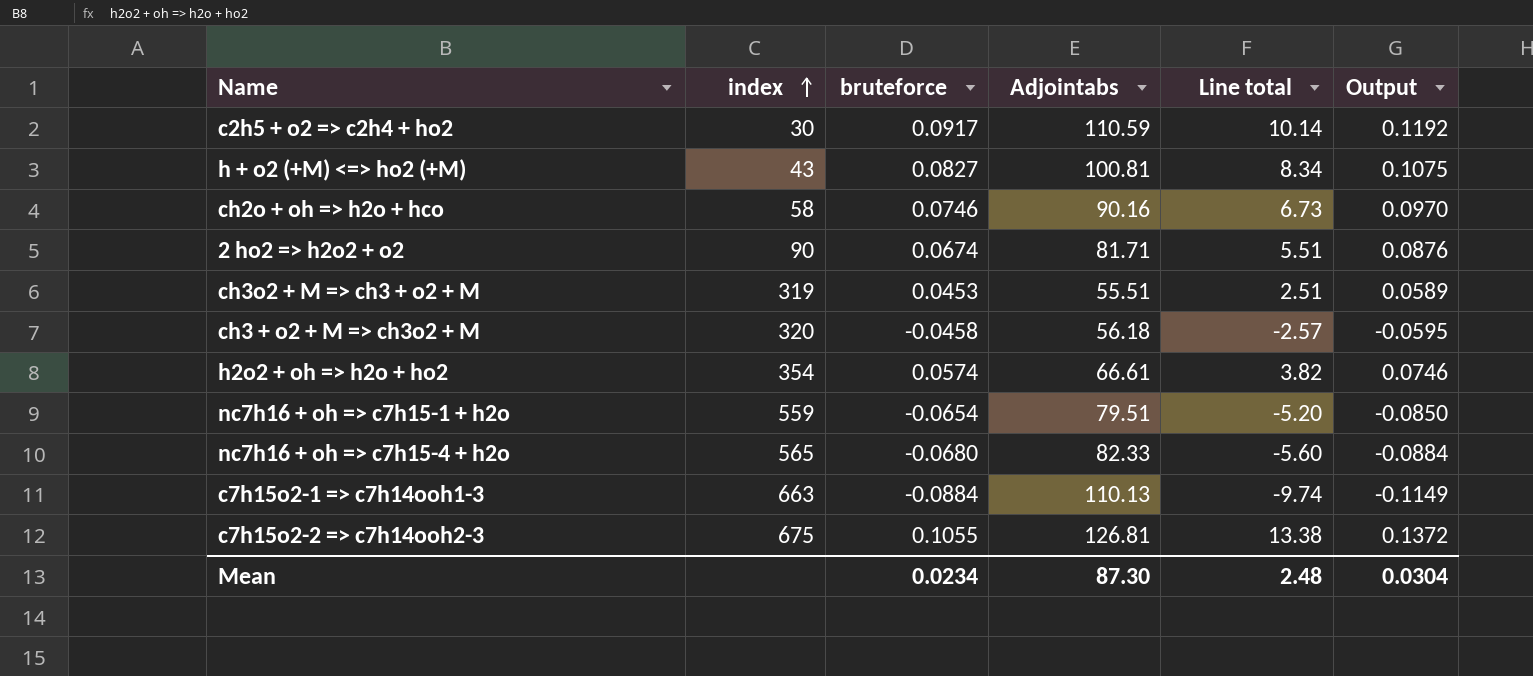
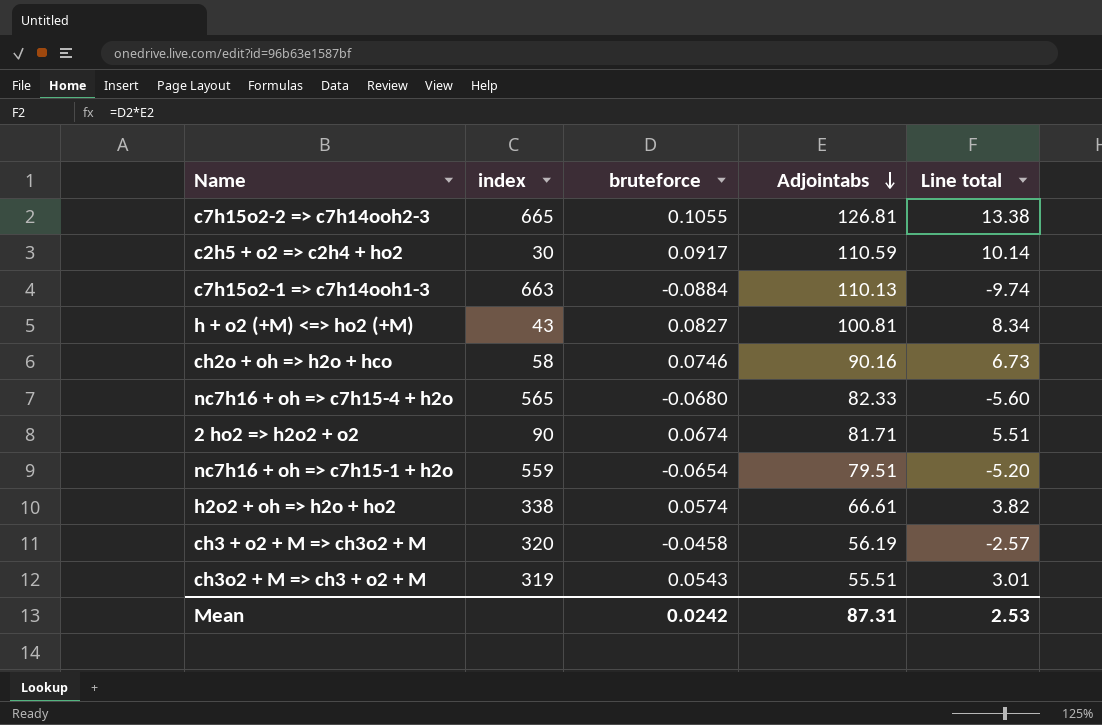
row order: index ascending -> Adjointabs descending
column Output | formula: [bruteforce] * 1.3 -> none
c7h15o2-2 => c7h14ooh2-3 | index: 675 -> 665
h2o2 + oh => h2o + ho2 | index: 354 -> 338
ch3 + o2 + M => ch3o2 + M | Adjointabs: 56.18 -> 56.19
ch3o2 + M => ch3 + o2 + M | bruteforce: 0.0453 -> 0.0543
ch3o2 + M => ch3 + o2 + M | Line total: 2.51 -> 3.01
Mean | bruteforce: 0.0234 -> 0.0242
Mean | Adjointabs: 87.30 -> 87.31
Mean | Line total: 2.48 -> 2.53

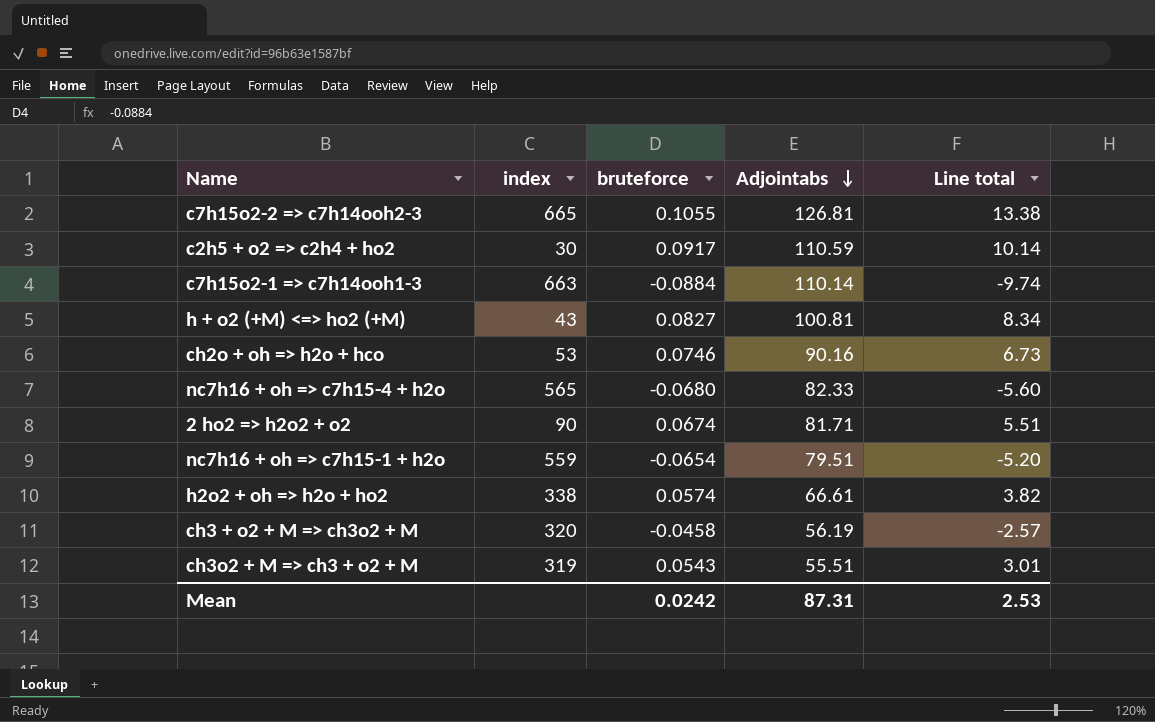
c7h15o2-1 => c7h14ooh1-3 | Adjointabs: 110.13 -> 110.14
ch2o + oh => h2o + hco | index: 58 -> 53

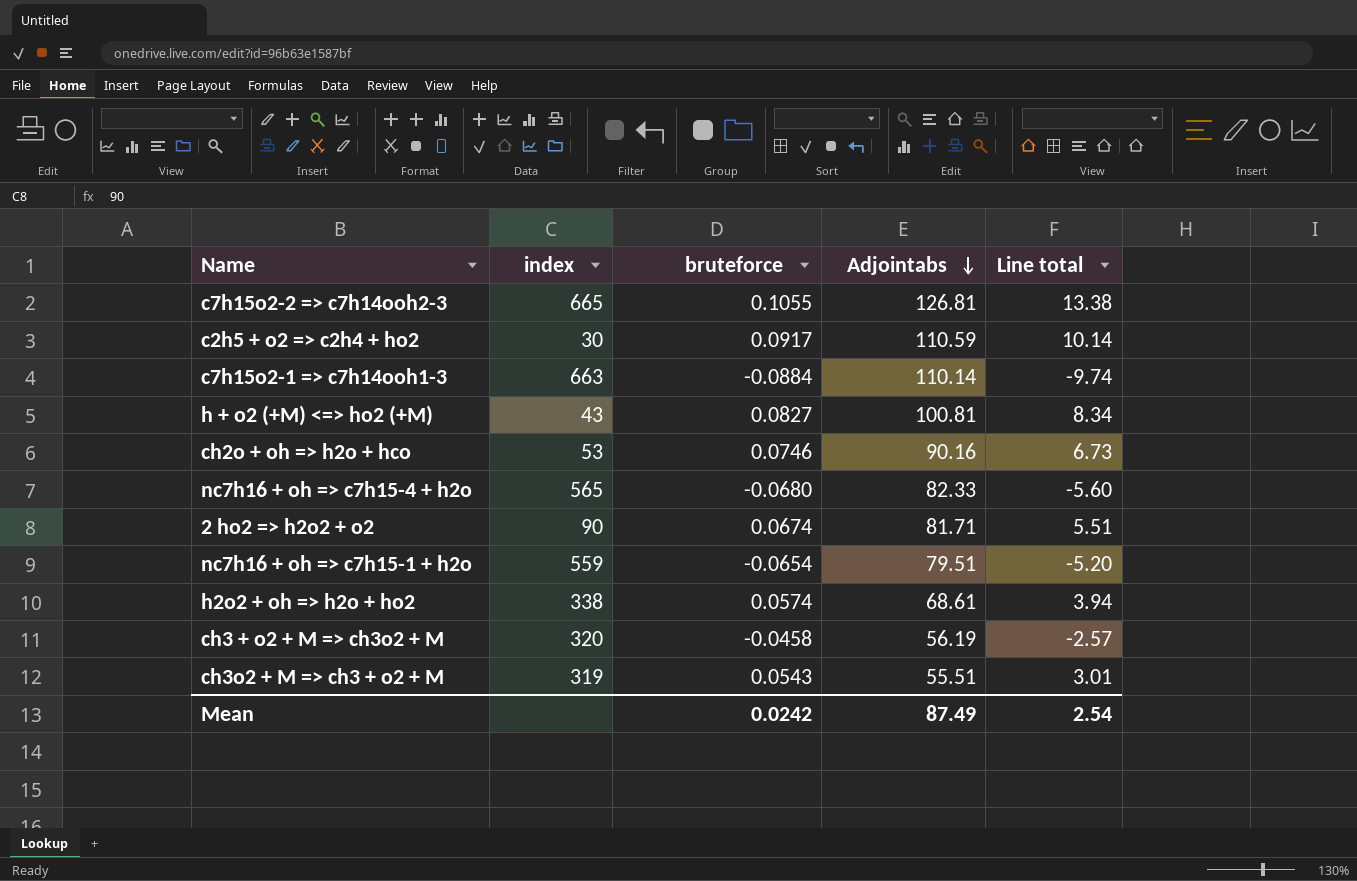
h2o2 + oh => h2o + ho2 | Adjointabs: 66.61 -> 68.61
h2o2 + oh => h2o + ho2 | Line total: 3.82 -> 3.94
Mean | Adjointabs: 87.31 -> 87.49
Mean | Line total: 2.53 -> 2.54

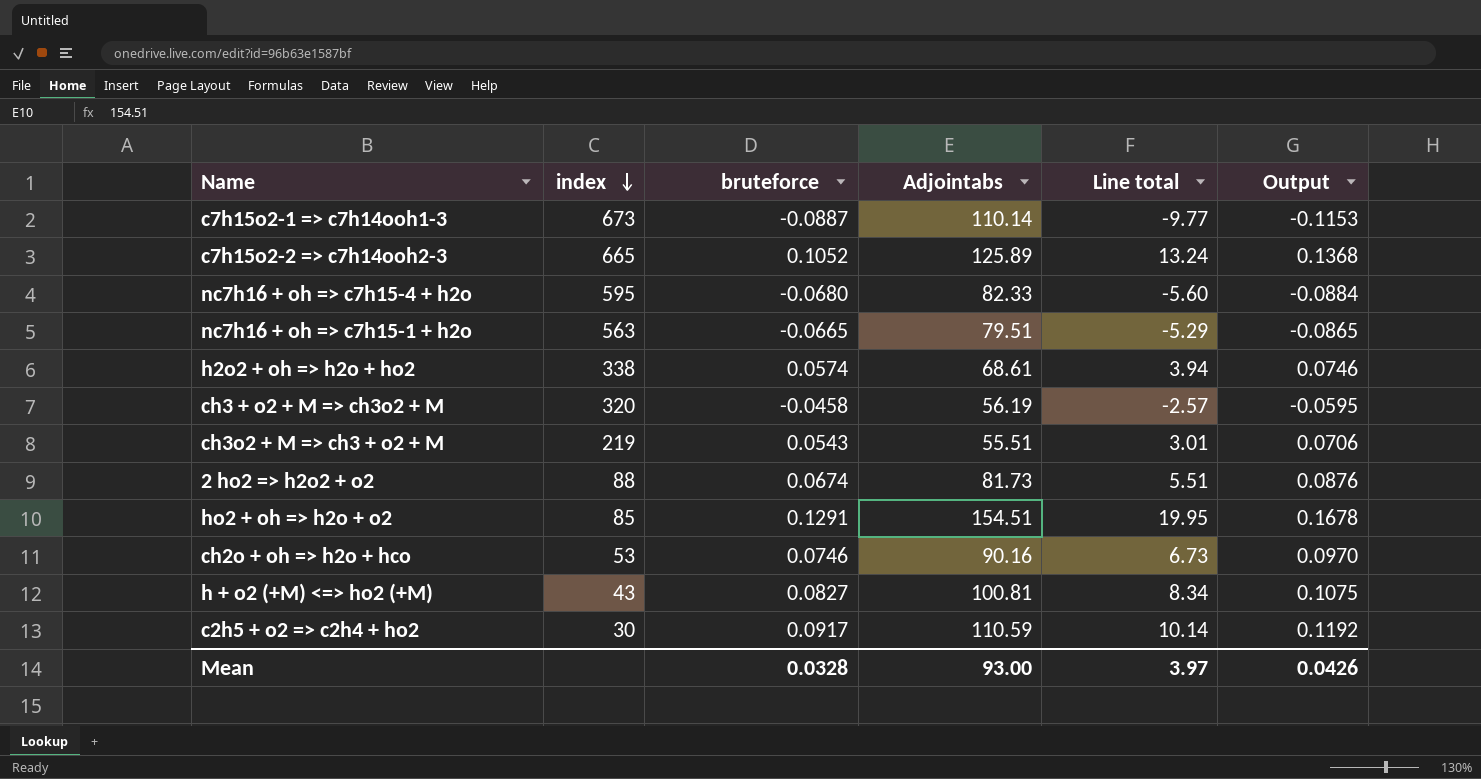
row order: Adjointabs descending -> index descending
column Output | formula: none -> [bruteforce] * 1.3
c7h15o2-1 => c7h14ooh1-3 | index: 663 -> 673
c7h15o2-1 => c7h14ooh1-3 | bruteforce: -0.0884 -> -0.0887
c7h15o2-1 => c7h14ooh1-3 | Line total: -9.74 -> -9.77
c7h15o2-2 => c7h14ooh2-3 | bruteforce: 0.1055 -> 0.1052
c7h15o2-2 => c7h14ooh2-3 | Adjointabs: 126.81 -> 125.89
c7h15o2-2 => c7h14ooh2-3 | Line total: 13.38 -> 13.24
nc7h16 + oh => c7h15-4 + h2o | index: 565 -> 595
nc7h16 + oh => c7h15-1 + h2o | index: 559 -> 563
nc7h16 + oh => c7h15-1 + h2o | bruteforce: -0.0654 -> -0.0665
nc7h16 + oh => c7h15-1 + h2o | Line total: -5.20 -> -5.29
ch3o2 + M => ch3 + o2 + M | index: 319 -> 219
2 ho2 => h2o2 + o2 | index: 90 -> 88
2 ho2 => h2o2 + o2 | Adjointabs: 81.71 -> 81.73
row ho2 + oh => h2o + o2: none -> 85 | 0.1291 | 154.51 | 19.95 | 0.1678
Mean | bruteforce: 0.0242 -> 0.0328
Mean | Adjointabs: 87.49 -> 93.00
Mean | Line total: 2.54 -> 3.97

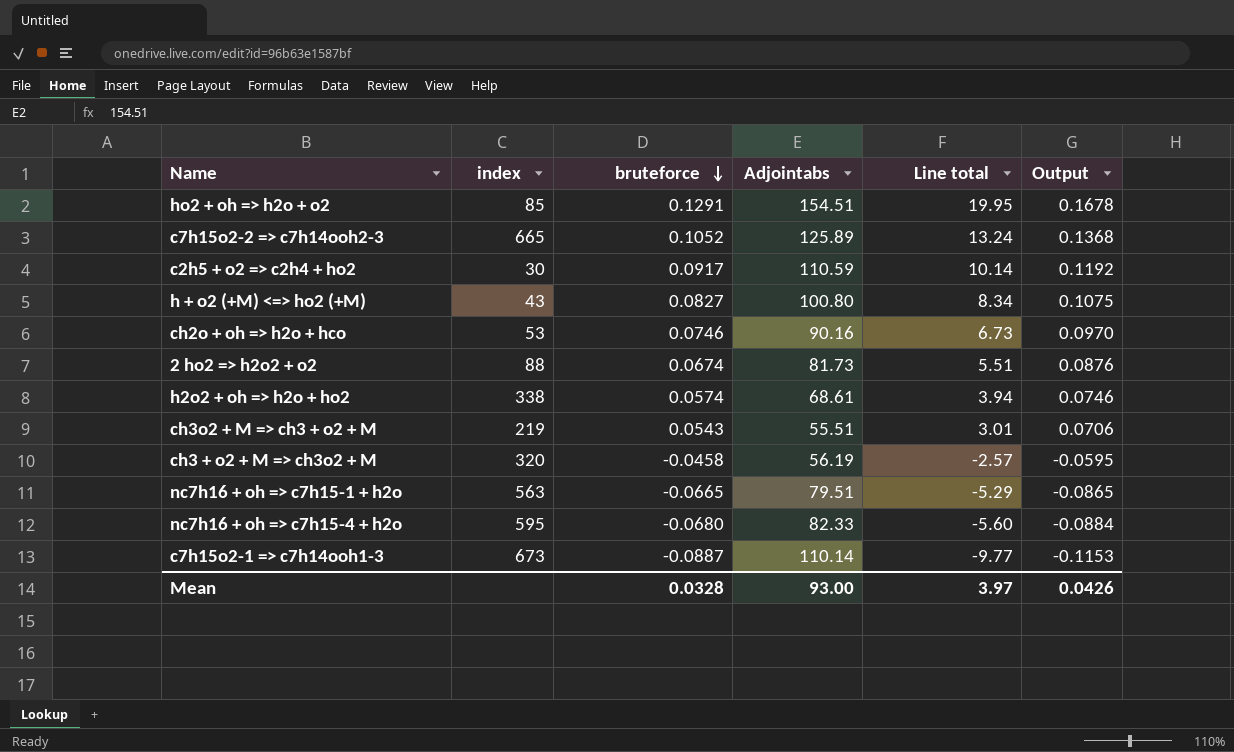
row order: index descending -> bruteforce descending
h + o2 (+M) <=> ho2 (+M) | Adjointabs: 100.81 -> 100.80

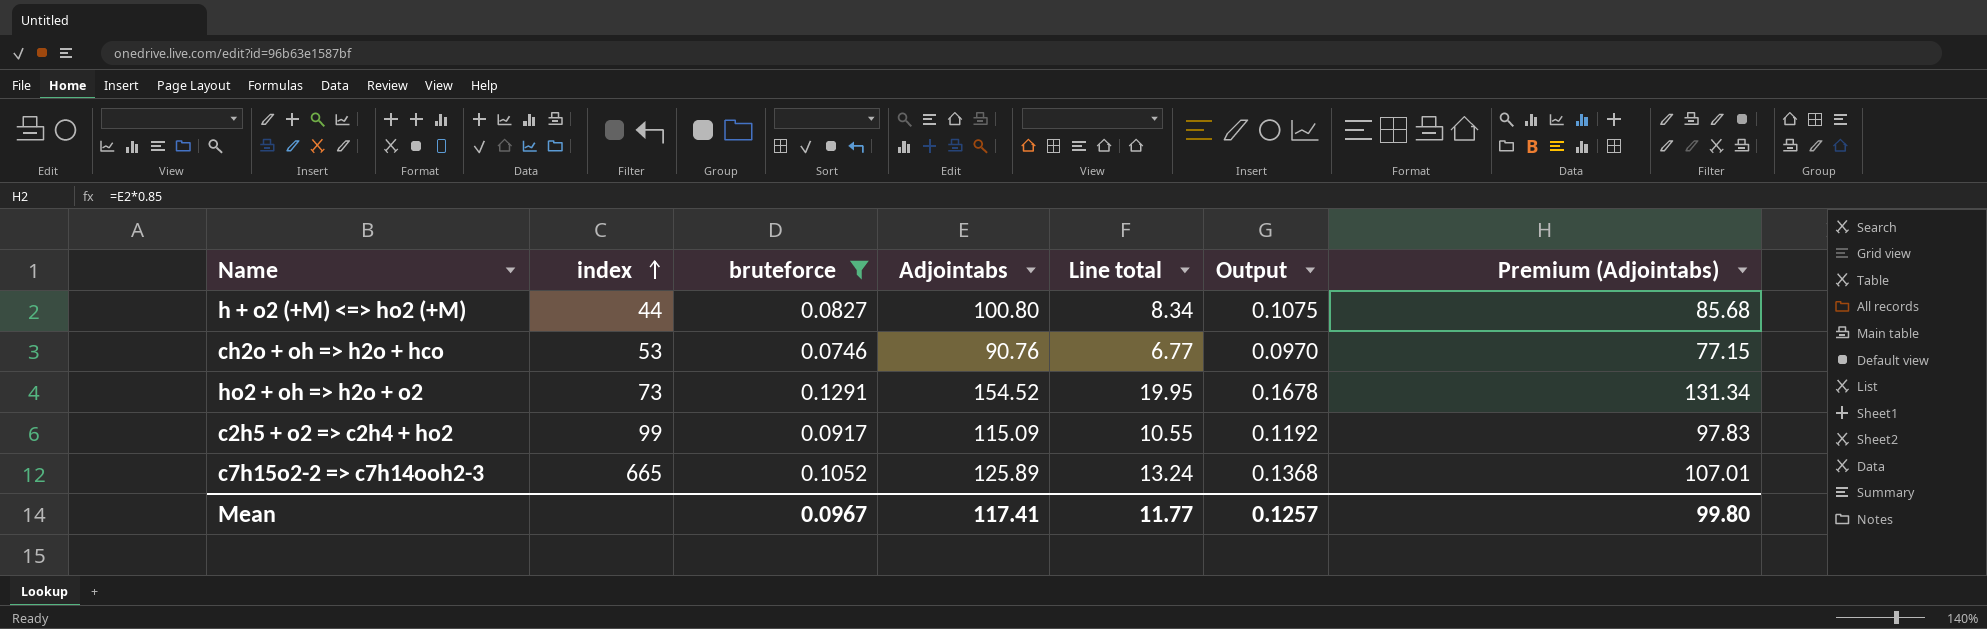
filter: none -> bruteforce >= 0.0746
row order: bruteforce descending -> index ascending
column Premium (Adjointabs) | formula: none -> [Adjointabs] * 0.85
h + o2 (+M) <=> ho2 (+M) | index: 43 -> 44
ch2o + oh => h2o + hco | Adjointabs: 90.16 -> 90.76
ch2o + oh => h2o + hco | Line total: 6.73 -> 6.77
ho2 + oh => h2o + o2 | index: 85 -> 73
ho2 + oh => h2o + o2 | Adjointabs: 154.51 -> 154.52
c2h5 + o2 => c2h4 + ho2 | index: 30 -> 99
c2h5 + o2 => c2h4 + ho2 | Adjointabs: 110.59 -> 115.09
c2h5 + o2 => c2h4 + ho2 | Line total: 10.14 -> 10.55
Mean | bruteforce: 0.0328 -> 0.0967
Mean | Adjointabs: 93.00 -> 117.41
Mean | Line total: 3.97 -> 11.77
Mean | Output: 0.0426 -> 0.1257

